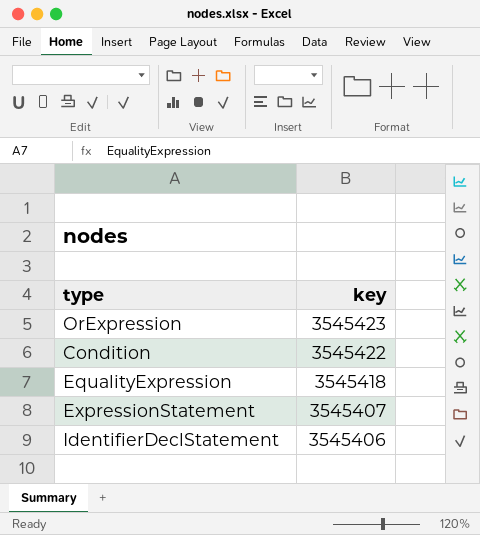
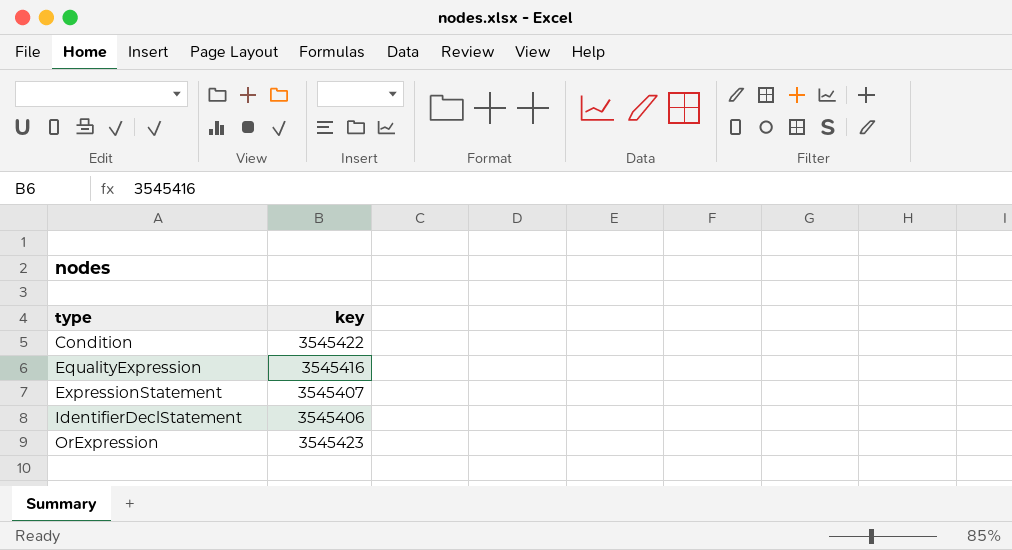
row order: key descending -> type ascending
EqualityExpression | key: 3545418 -> 3545416

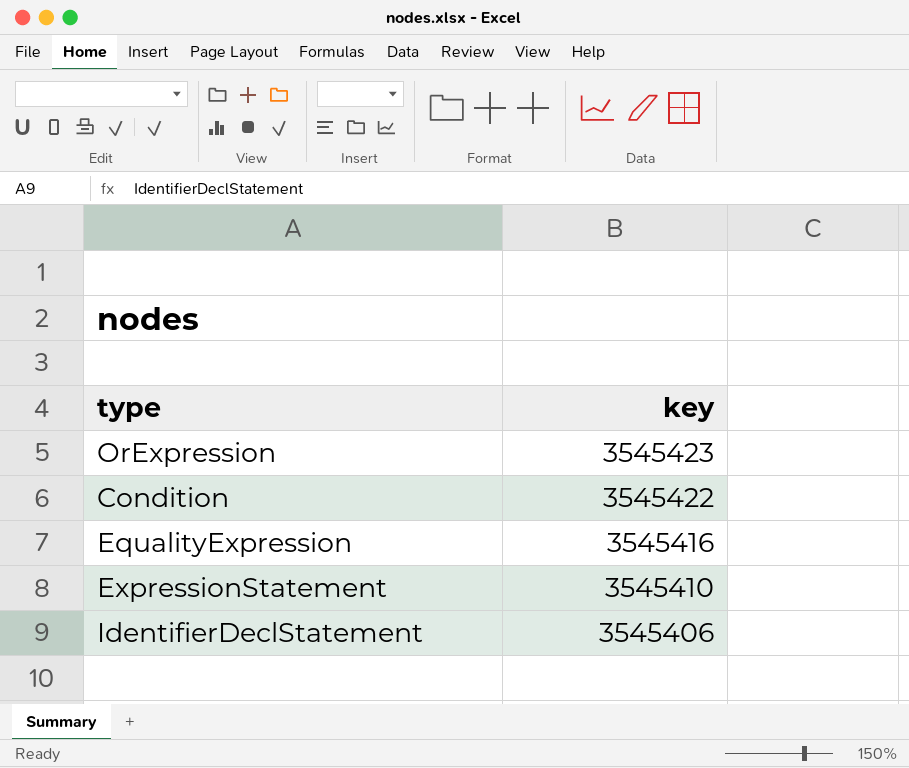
row order: type ascending -> key descending
ExpressionStatement | key: 3545407 -> 3545410

